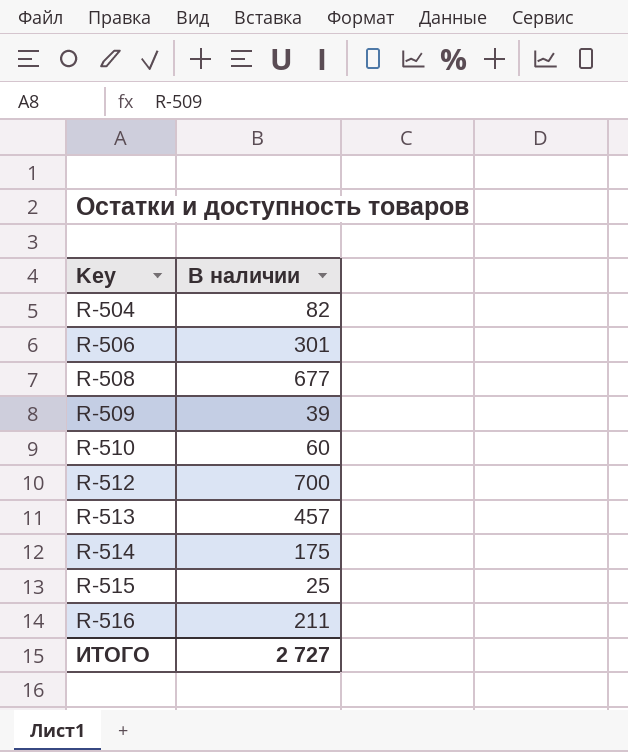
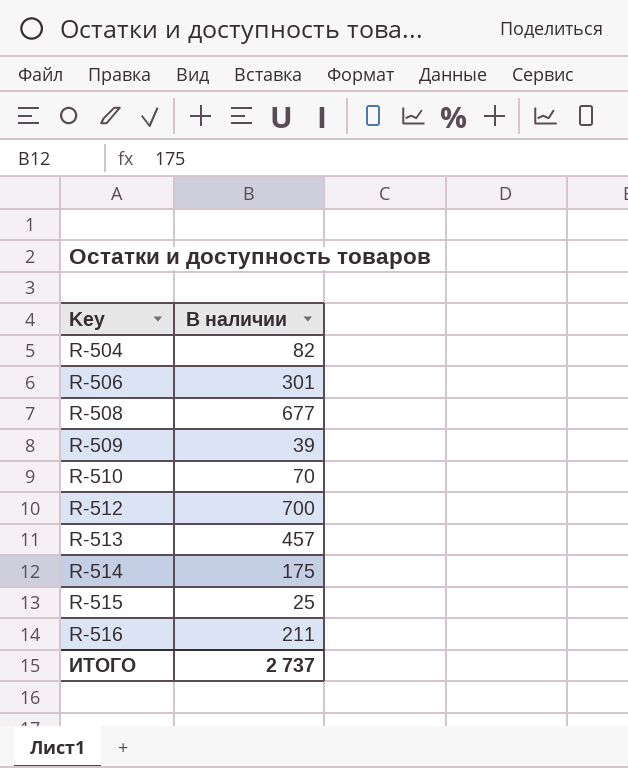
R-510 | В наличии: 60 -> 70
ИТОГО | В наличии: 2 727 -> 2 737

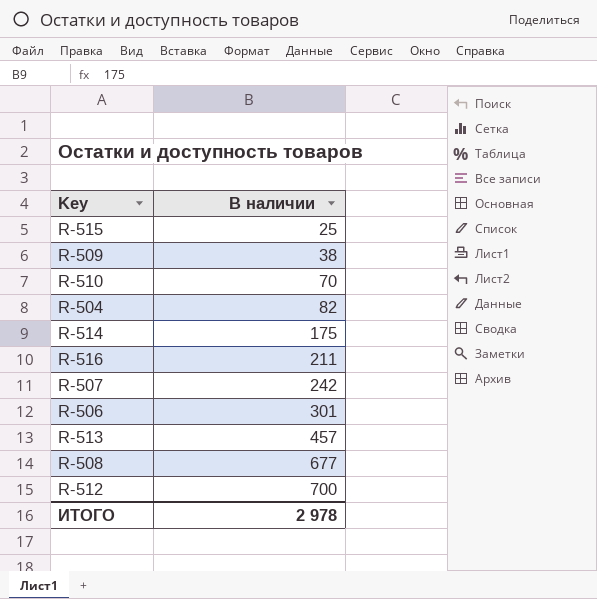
row order: Key ascending -> В наличии ascending
R-509 | В наличии: 39 -> 38
row R-507: none -> 242
ИТОГО | В наличии: 2 737 -> 2 978

